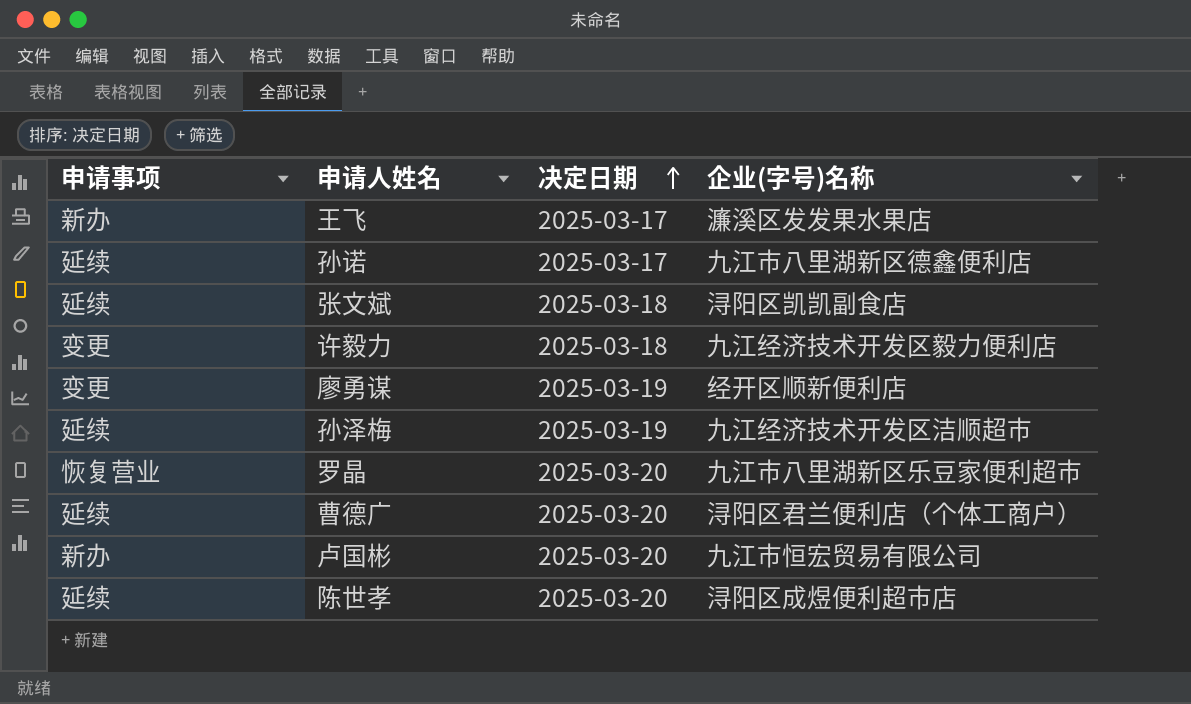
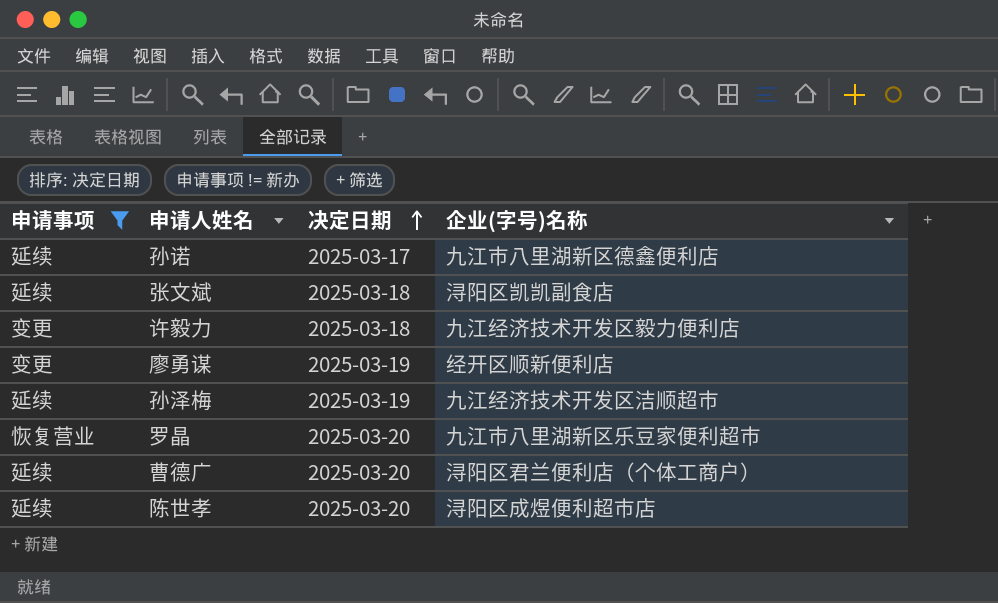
filter: none -> 申请事项 != 新办

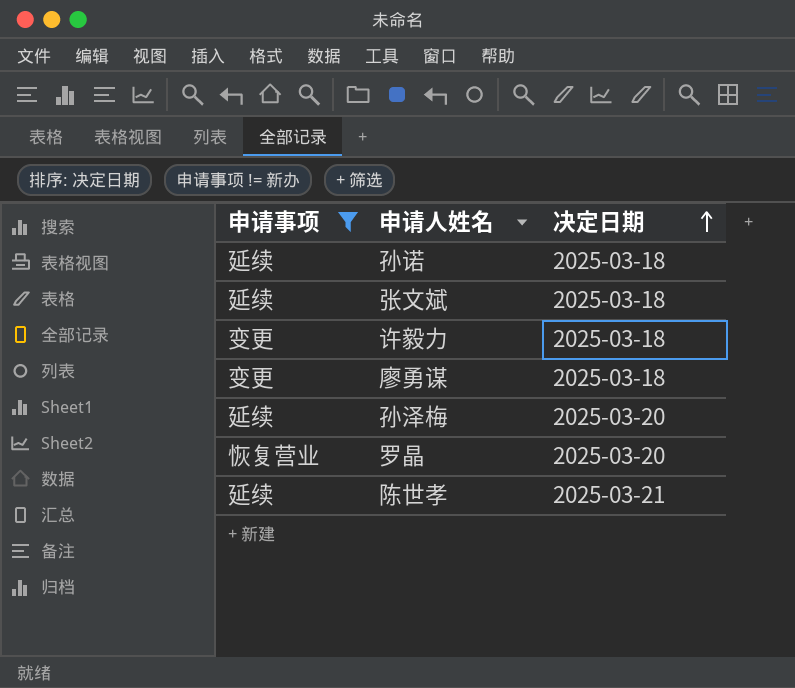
column 企业(字号)名称 | position: 4 -> none
row 曹德广: 延续 | 2025-03-20 | 浔阳区君兰便利店（个体工商户） -> none
孙诺 | 决定日期: 2025-03-17 -> 2025-03-18
廖勇谋 | 决定日期: 2025-03-19 -> 2025-03-18
孙泽梅 | 决定日期: 2025-03-19 -> 2025-03-20
陈世孝 | 决定日期: 2025-03-20 -> 2025-03-21

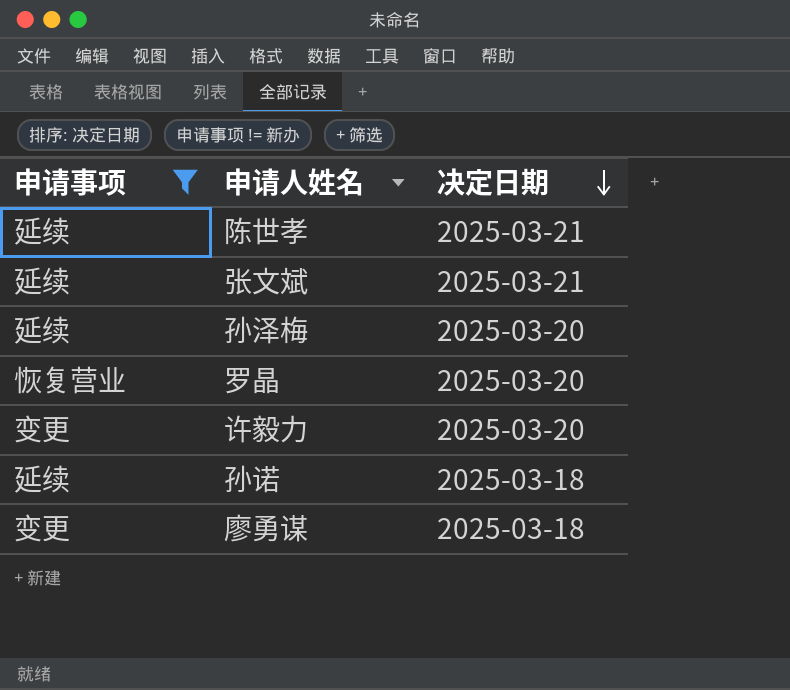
row order: 决定日期 ascending -> 决定日期 descending
张文斌 | 决定日期: 2025-03-18 -> 2025-03-21
许毅力 | 决定日期: 2025-03-18 -> 2025-03-20

